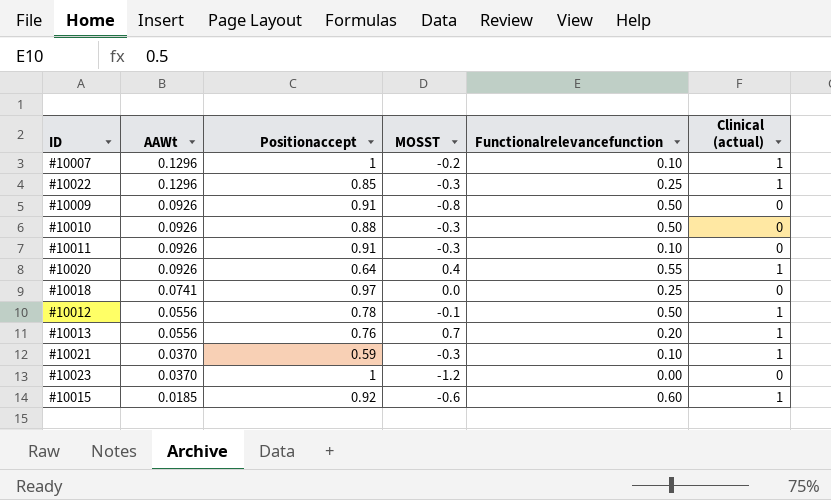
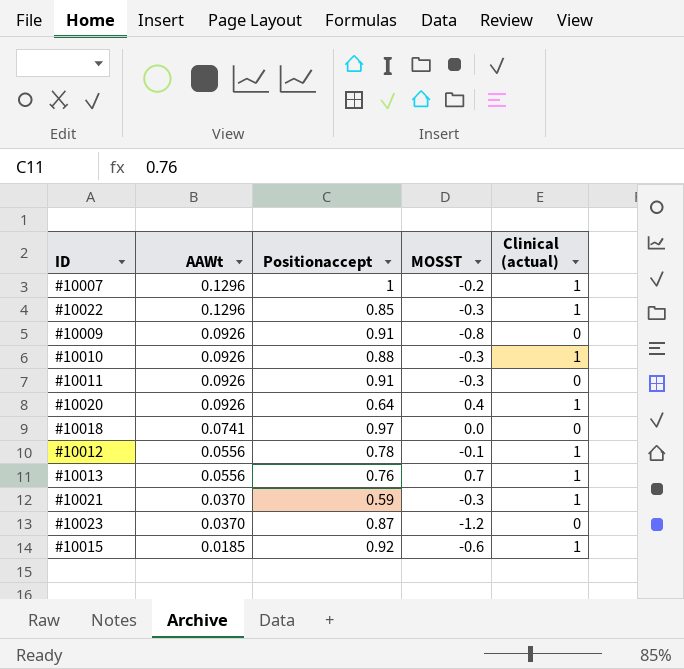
column Functionalrelevancefunction | position: 5 -> none
#10010 | Clinical (actual): 0 -> 1
#10023 | Positionaccept: 1 -> 0.87

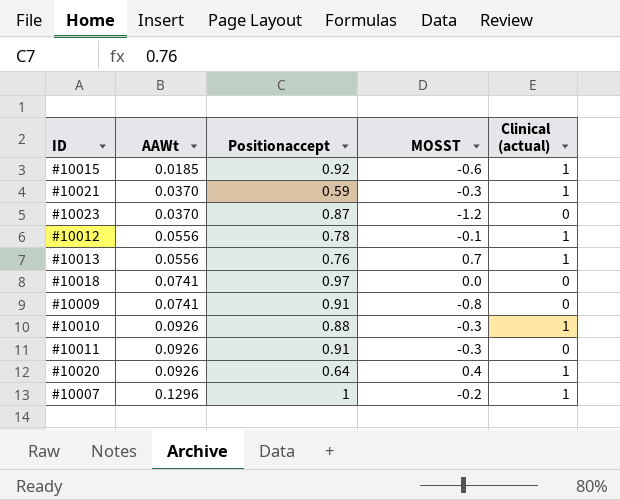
row order: AAWt descending -> AAWt ascending
row #10022: 0.1296 | 0.85 | -0.3 | 1 -> none
#10009 | AAWt: 0.0926 -> 0.0741

